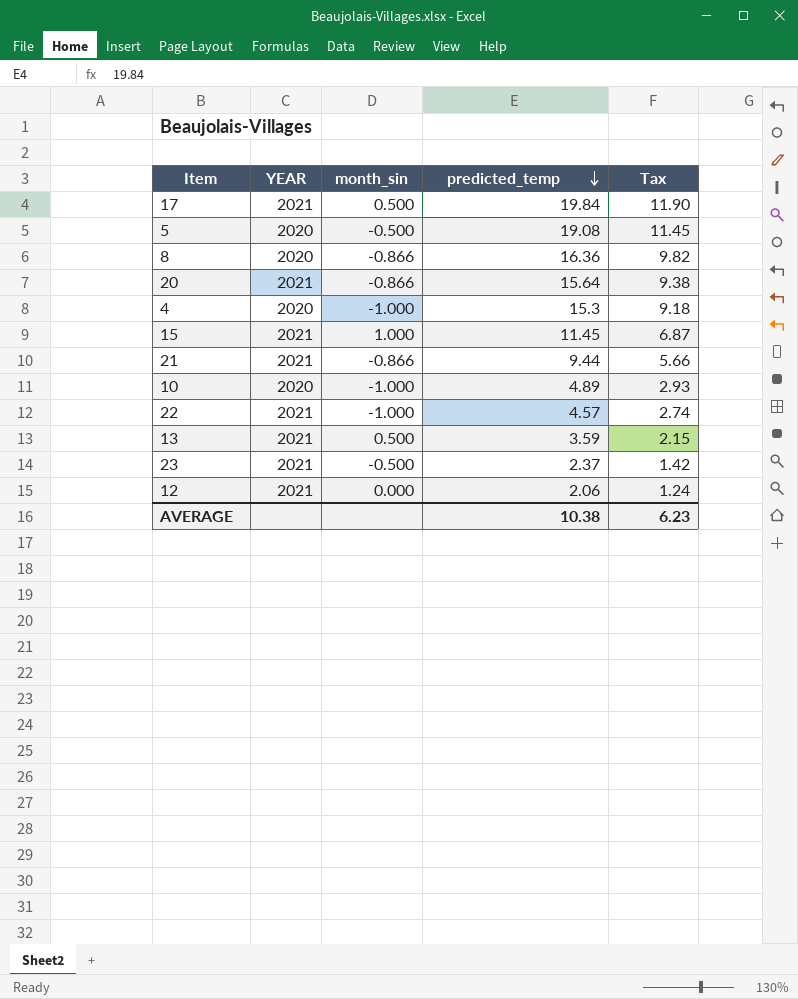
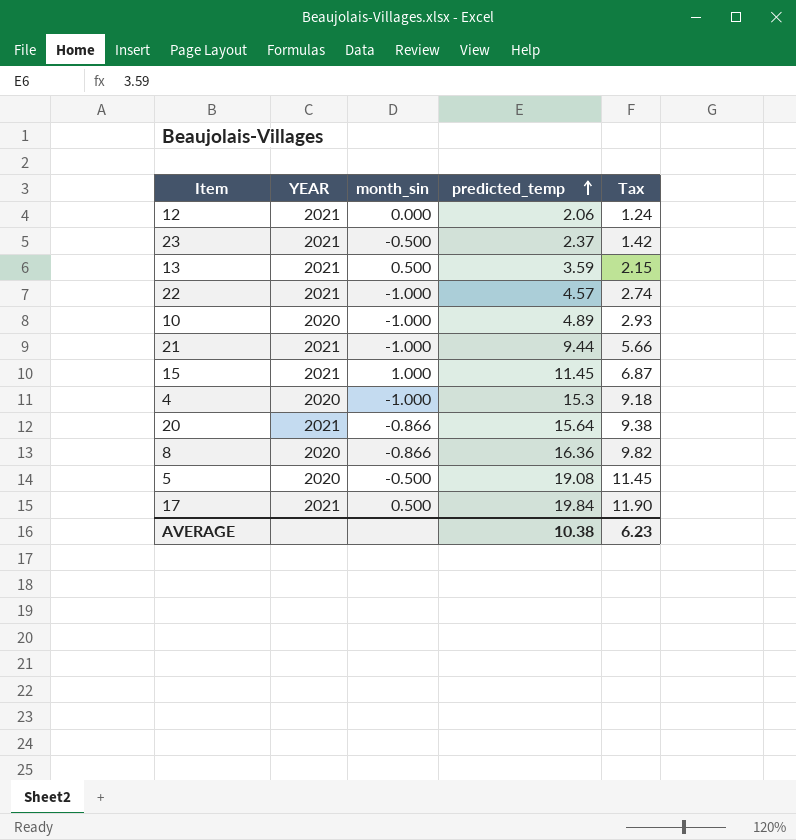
row order: predicted_temp descending -> predicted_temp ascending
21 | month_sin: -0.866 -> -1.000

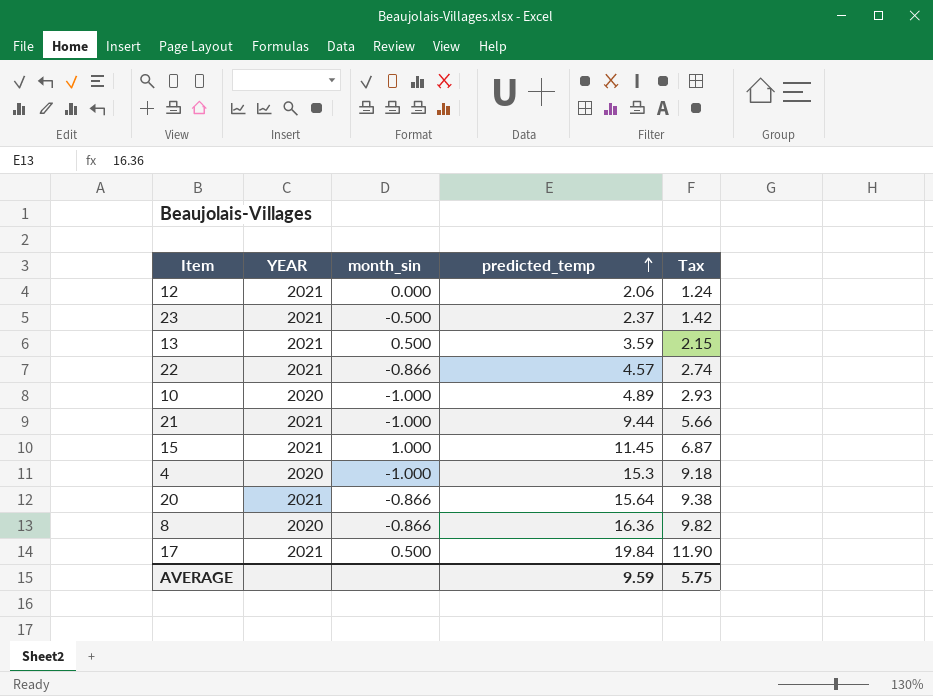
row 5: 2020 | -0.500 | 19.08 | 11.45 -> none
22 | month_sin: -1.000 -> -0.866
AVERAGE | predicted_temp: 10.38 -> 9.59
AVERAGE | Tax: 6.23 -> 5.75

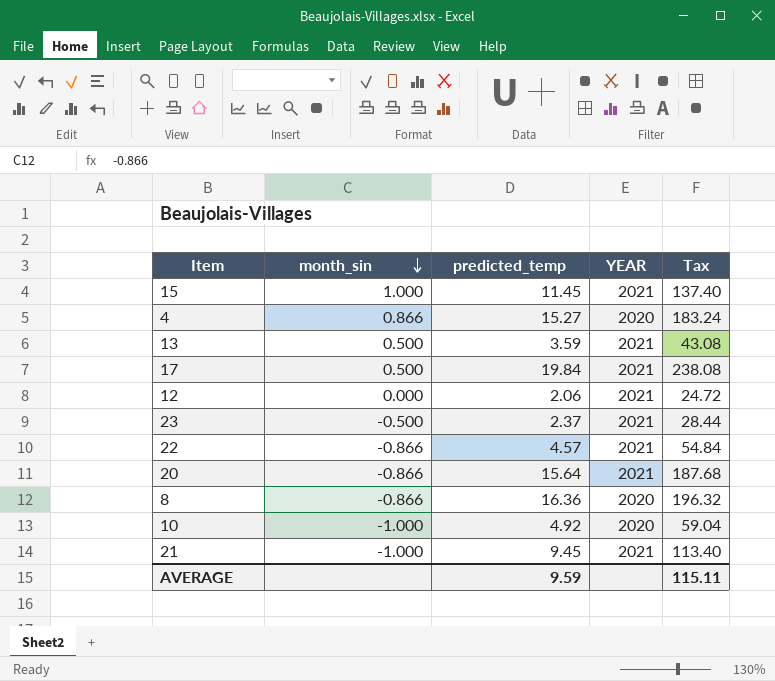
row order: predicted_temp ascending -> month_sin descending
column YEAR | position: 2 -> 4
column Tax | formula: [predicted_temp] * 0.6 -> [predicted_temp] * 12
4 | month_sin: -1.000 -> 0.866
4 | predicted_temp: 15.3 -> 15.27
10 | predicted_temp: 4.89 -> 4.92
21 | predicted_temp: 9.44 -> 9.45
AVERAGE | Tax: 5.75 -> 115.11

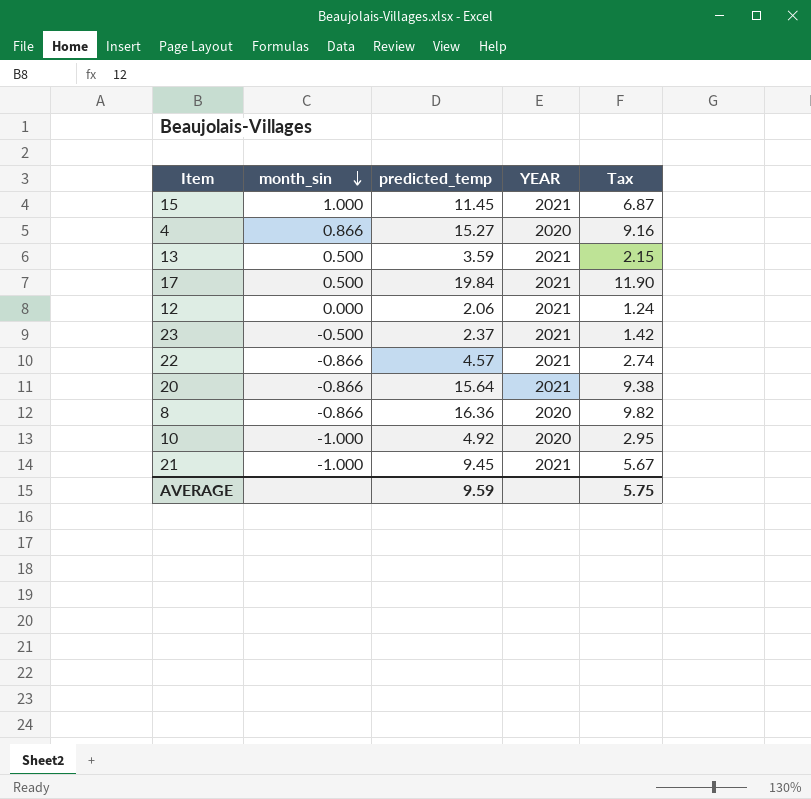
column Tax | formula: [predicted_temp] * 12 -> [predicted_temp] * 0.6
AVERAGE | Tax: 115.11 -> 5.75

